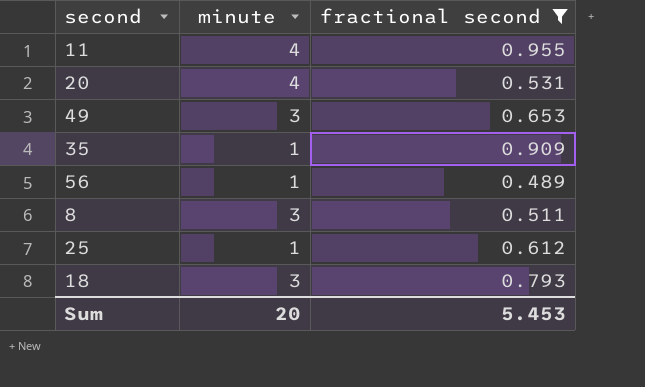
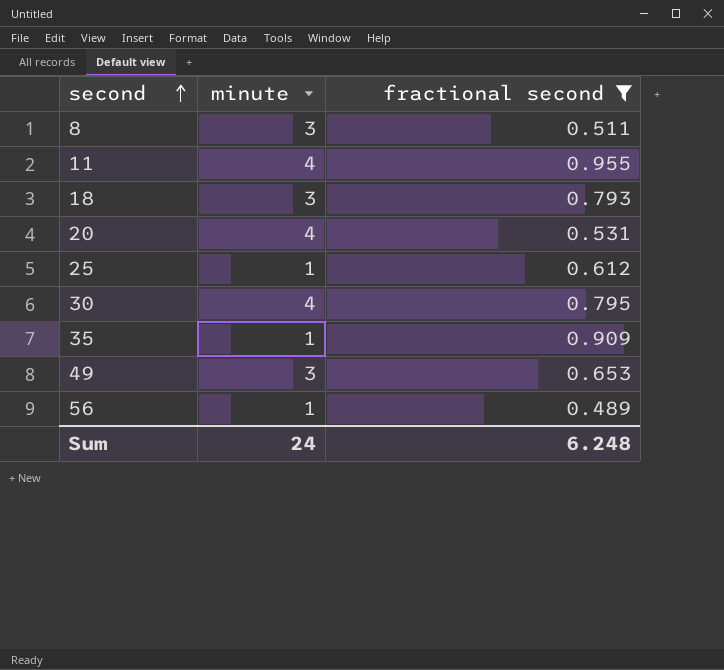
row order: none -> second ascending
row 30: none -> 4 | 0.795
Sum | minute: 20 -> 24
Sum | fractional second: 5.453 -> 6.248

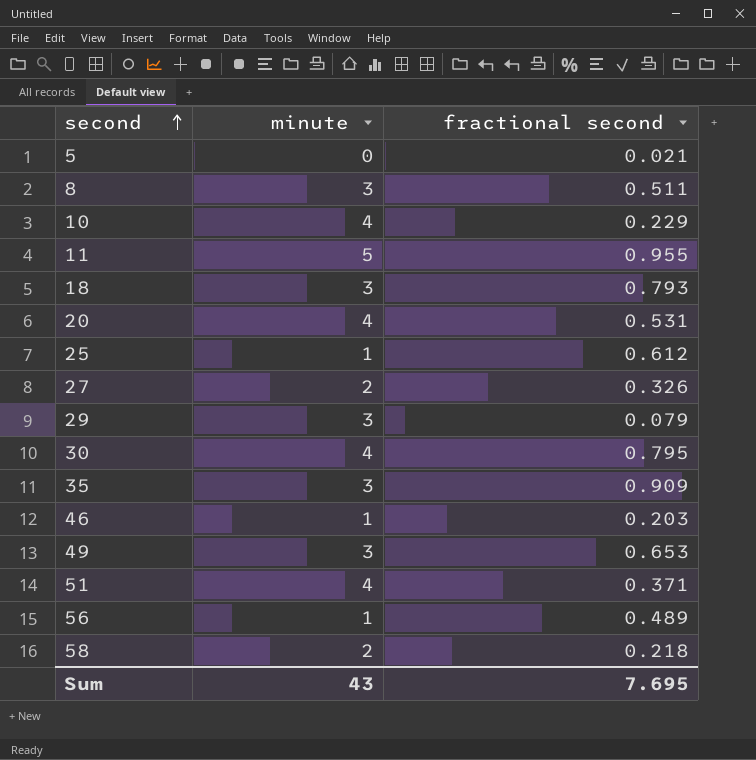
filter: fractional second >= 0.489 -> none
11 | minute: 4 -> 5
35 | minute: 1 -> 3
Sum | minute: 24 -> 43
Sum | fractional second: 6.248 -> 7.695

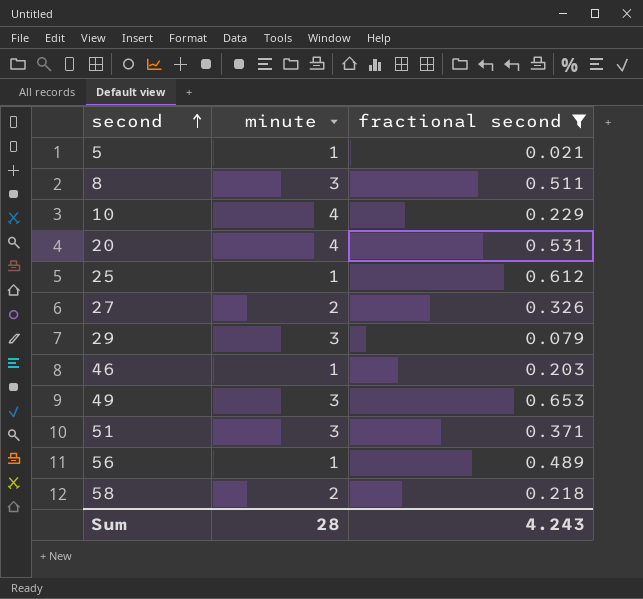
filter: none -> fractional second <= 0.653
5 | minute: 0 -> 1
51 | minute: 4 -> 3
Sum | minute: 43 -> 28
Sum | fractional second: 7.695 -> 4.243

